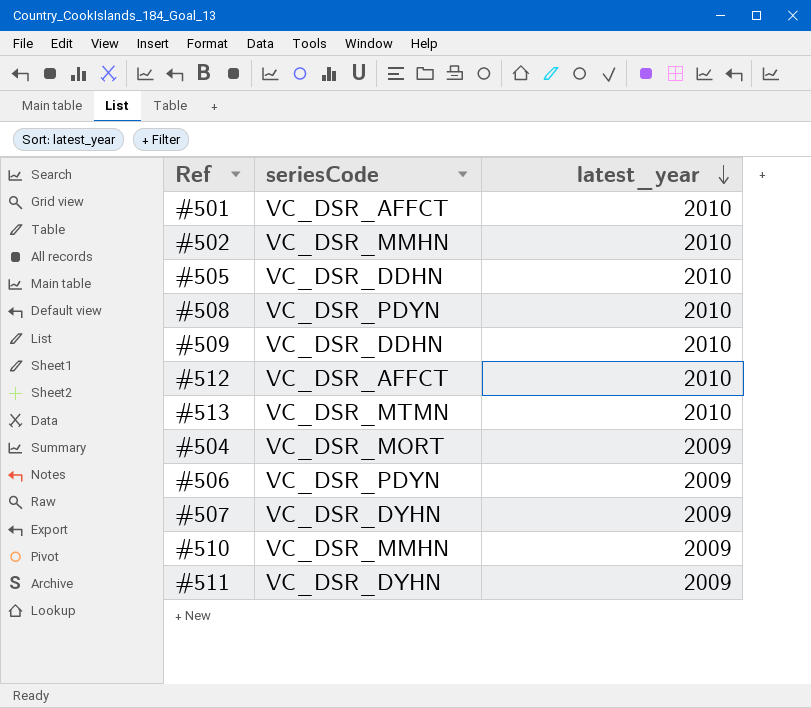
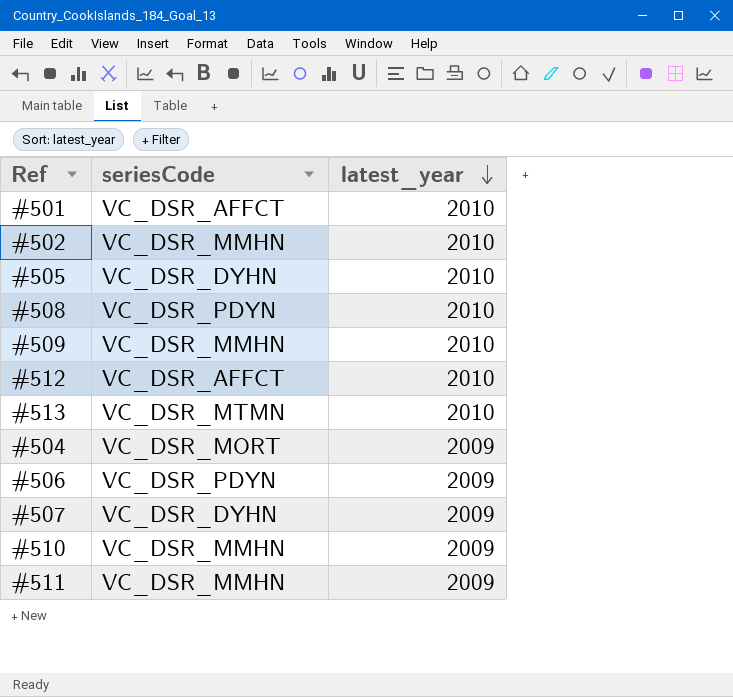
#505 | seriesCode: VC_DSR_DDHN -> VC_DSR_DYHN
#509 | seriesCode: VC_DSR_DDHN -> VC_DSR_MMHN
#511 | seriesCode: VC_DSR_DYHN -> VC_DSR_MMHN

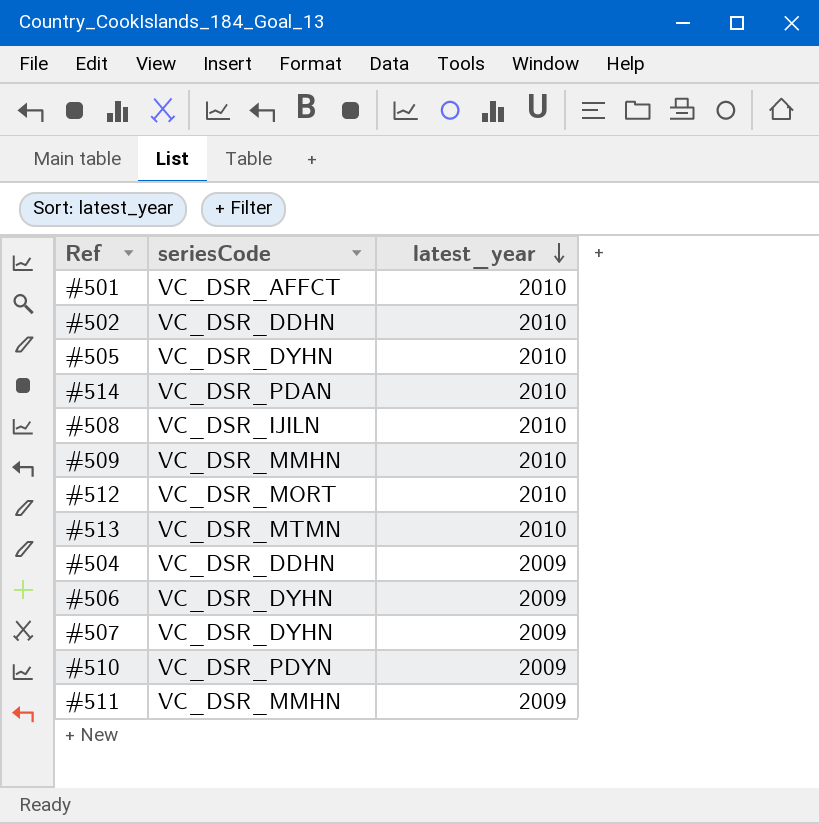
#502 | seriesCode: VC_DSR_MMHN -> VC_DSR_DDHN
row #514: none -> VC_DSR_PDAN | 2010
#508 | seriesCode: VC_DSR_PDYN -> VC_DSR_IJILN
#512 | seriesCode: VC_DSR_AFFCT -> VC_DSR_MORT
#504 | seriesCode: VC_DSR_MORT -> VC_DSR_DDHN
#506 | seriesCode: VC_DSR_PDYN -> VC_DSR_DYHN
#510 | seriesCode: VC_DSR_MMHN -> VC_DSR_PDYN

